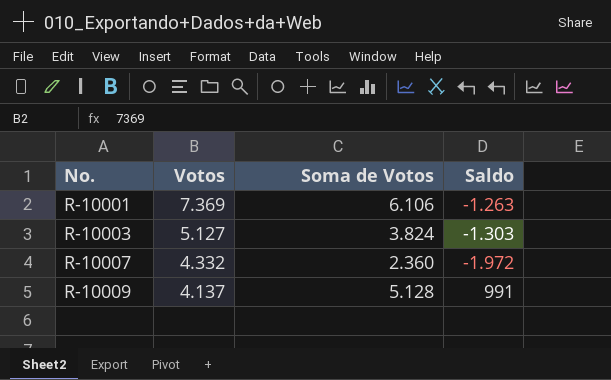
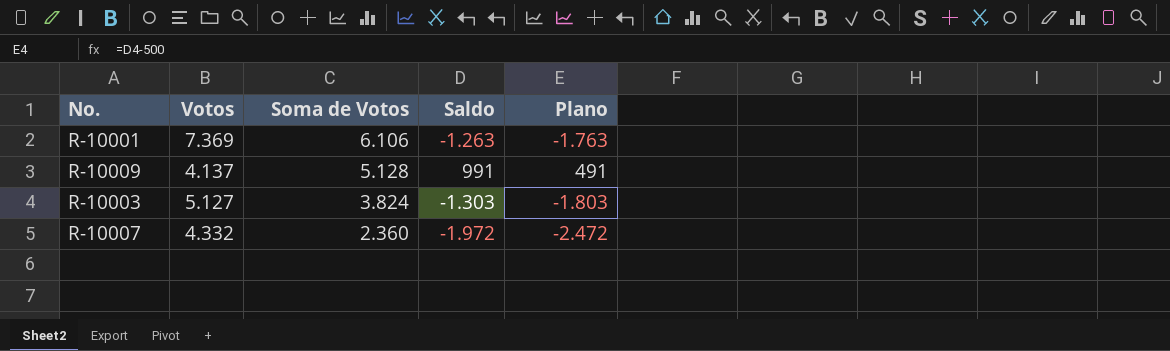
row order: No. ascending -> Soma de Votos descending
column Plano | formula: none -> [Saldo] - 500

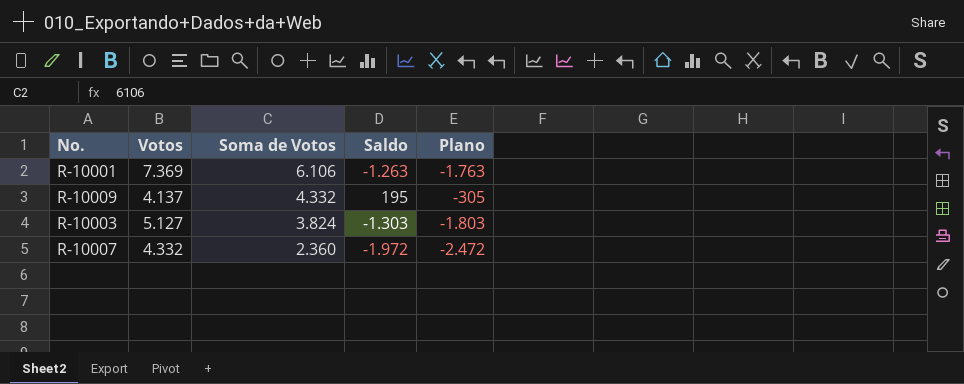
R-10009 | Soma de Votos: 5.128 -> 4.332
R-10009 | Saldo: 991 -> 195
R-10009 | Plano: 491 -> -305

